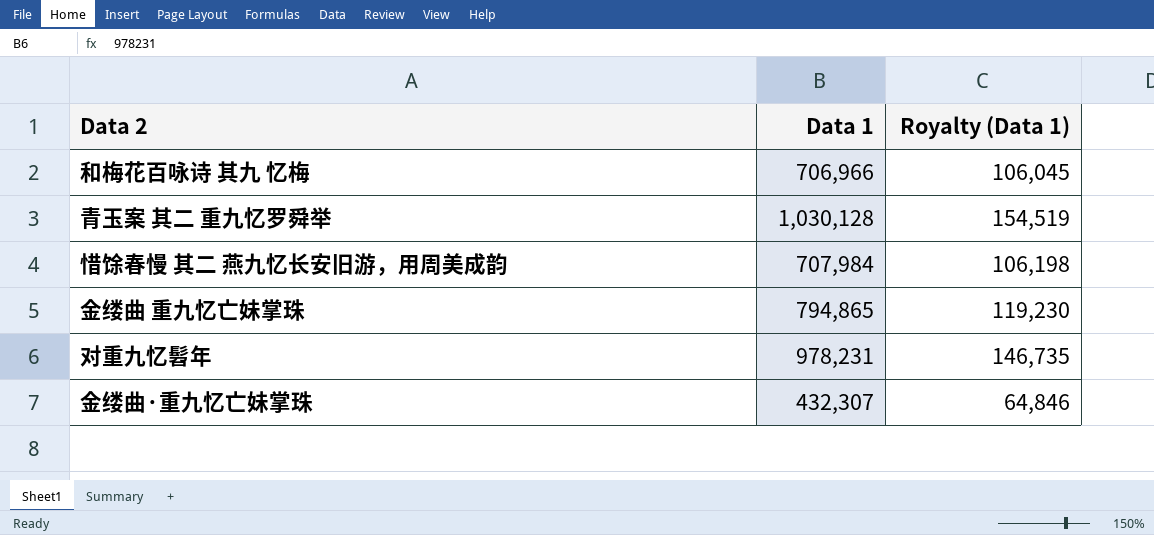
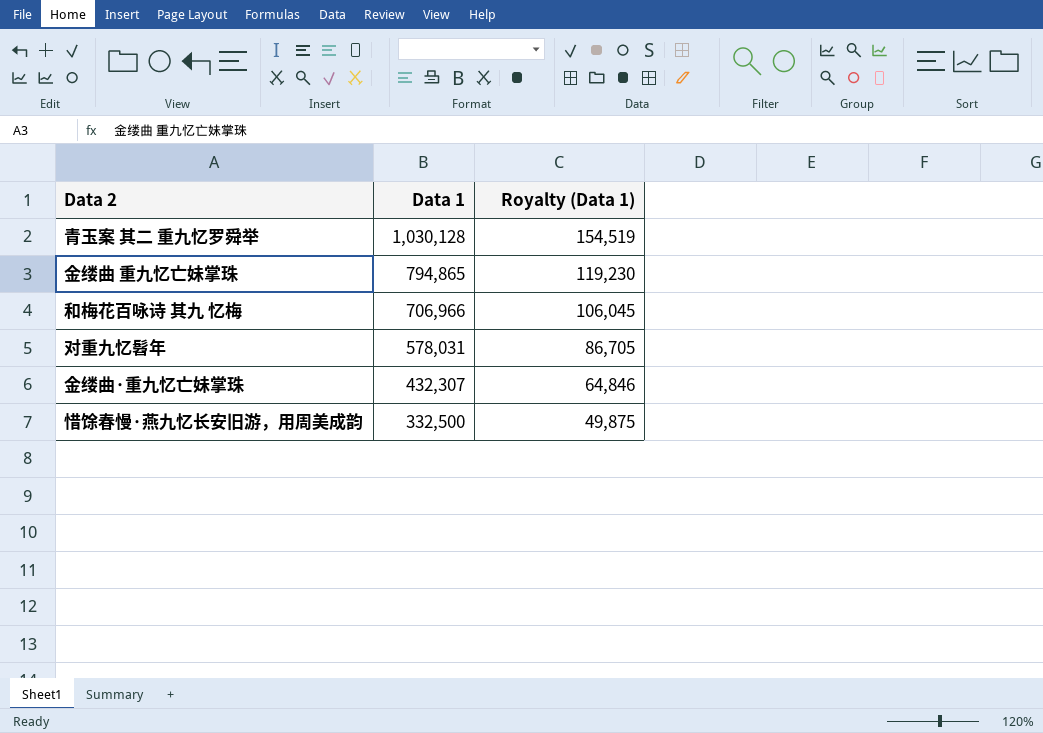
row order: none -> Data 1 descending
row 惜馀春慢 其二 燕九忆长安旧游，用周美成韵: 707,984 | 106,198 -> none
对重九忆髫年 | Data 1: 978,231 -> 578,031
对重九忆髫年 | Royalty (Data 1): 146,735 -> 86,705
row 惜馀春慢·燕九忆长安旧游，用周美成韵: none -> 332,500 | 49,875

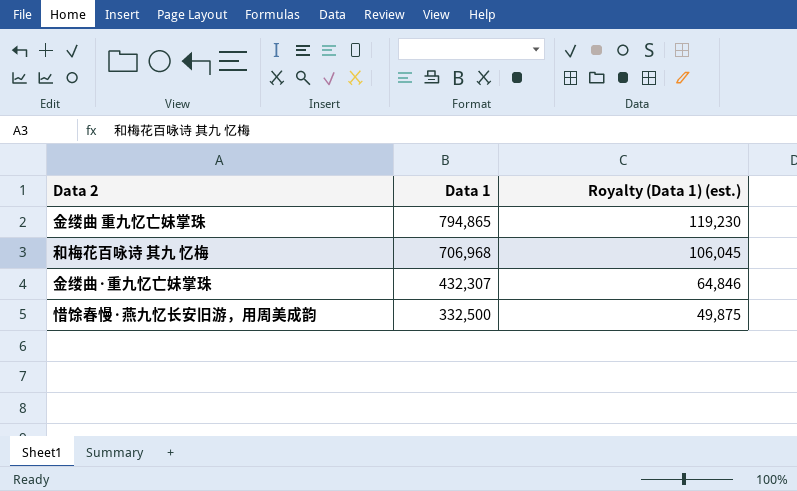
column name: Royalty (Data 1) -> Royalty (Data 1) (est.)
row 青玉案 其二 重九忆罗舜举: 1,030,128 | 154,519 -> none
row 对重九忆髫年: 578,031 | 86,705 -> none
和梅花百咏诗 其九 忆梅 | Data 1: 706,966 -> 706,968

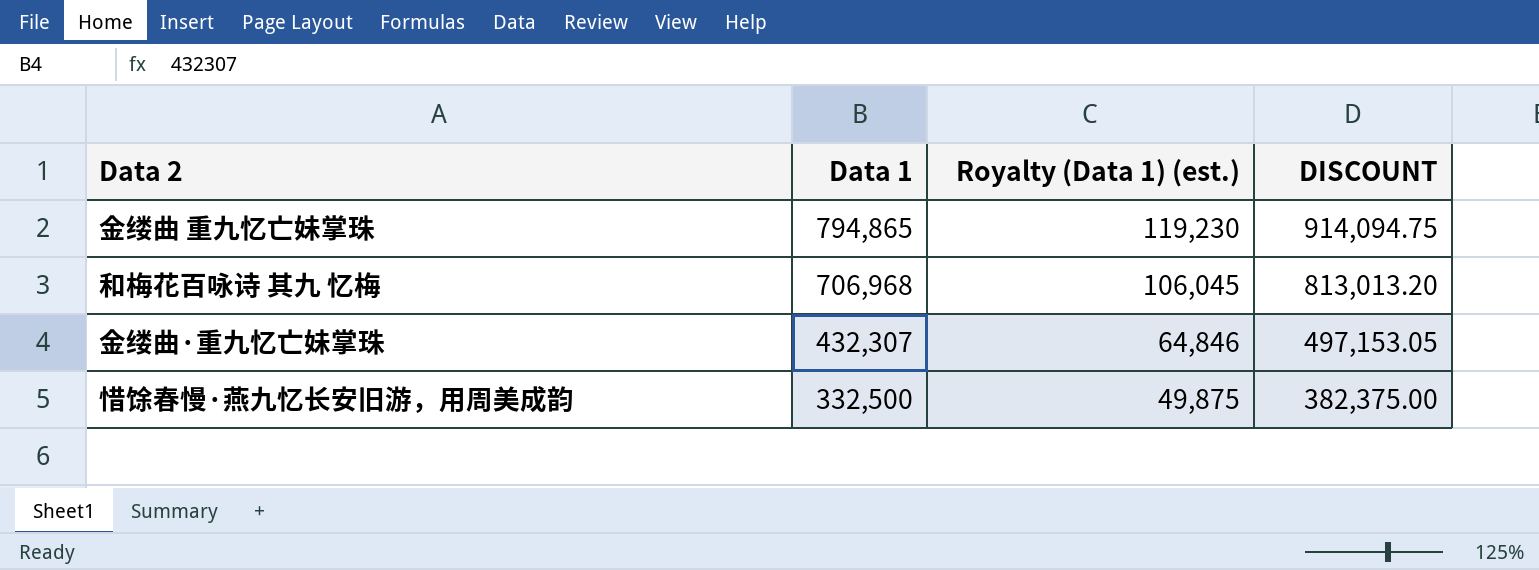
column DISCOUNT | formula: none -> [Data 1] * 1.15

